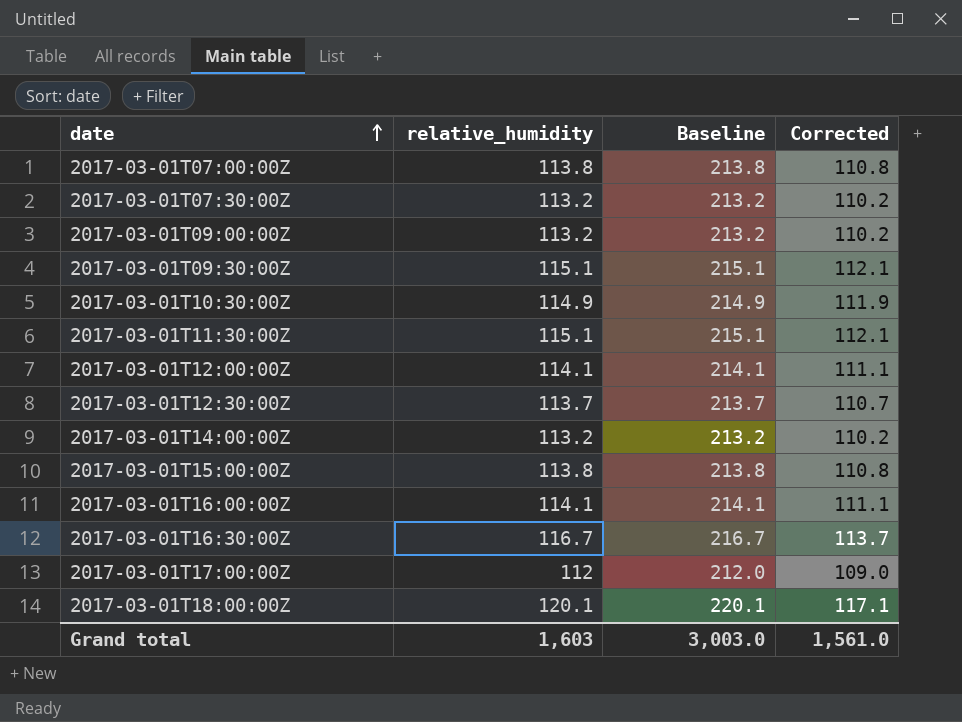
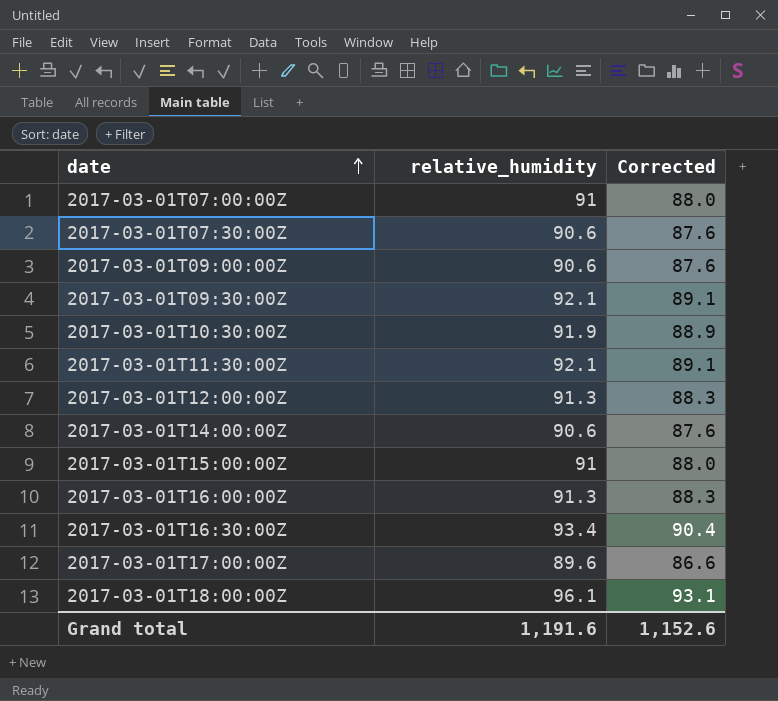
column Baseline | formula: [relative_humidity] + 100 -> none
row 2017-03-01T12:30:00Z: 113.7 | 213.7 | 110.7 -> none
2017-03-01T07:00:00Z | relative_humidity: 113.8 -> 91
2017-03-01T07:00:00Z | Corrected: 110.8 -> 88.0
2017-03-01T07:30:00Z | relative_humidity: 113.2 -> 90.6
2017-03-01T07:30:00Z | Corrected: 110.2 -> 87.6
2017-03-01T09:00:00Z | relative_humidity: 113.2 -> 90.6
2017-03-01T09:00:00Z | Corrected: 110.2 -> 87.6
2017-03-01T09:30:00Z | relative_humidity: 115.1 -> 92.1
2017-03-01T09:30:00Z | Corrected: 112.1 -> 89.1
2017-03-01T10:30:00Z | relative_humidity: 114.9 -> 91.9
2017-03-01T10:30:00Z | Corrected: 111.9 -> 88.9
2017-03-01T11:30:00Z | relative_humidity: 115.1 -> 92.1
2017-03-01T11:30:00Z | Corrected: 112.1 -> 89.1
2017-03-01T12:00:00Z | relative_humidity: 114.1 -> 91.3
2017-03-01T12:00:00Z | Corrected: 111.1 -> 88.3
2017-03-01T14:00:00Z | relative_humidity: 113.2 -> 90.6
2017-03-01T14:00:00Z | Corrected: 110.2 -> 87.6
2017-03-01T15:00:00Z | relative_humidity: 113.8 -> 91
2017-03-01T15:00:00Z | Corrected: 110.8 -> 88.0
2017-03-01T16:00:00Z | relative_humidity: 114.1 -> 91.3
2017-03-01T16:00:00Z | Corrected: 111.1 -> 88.3
2017-03-01T16:30:00Z | relative_humidity: 116.7 -> 93.4
2017-03-01T16:30:00Z | Corrected: 113.7 -> 90.4
2017-03-01T17:00:00Z | relative_humidity: 112 -> 89.6
2017-03-01T17:00:00Z | Corrected: 109.0 -> 86.6
2017-03-01T18:00:00Z | relative_humidity: 120.1 -> 96.1
2017-03-01T18:00:00Z | Corrected: 117.1 -> 93.1
Grand total | relative_humidity: 1,603 -> 1,191.6
Grand total | Corrected: 1,561.0 -> 1,152.6

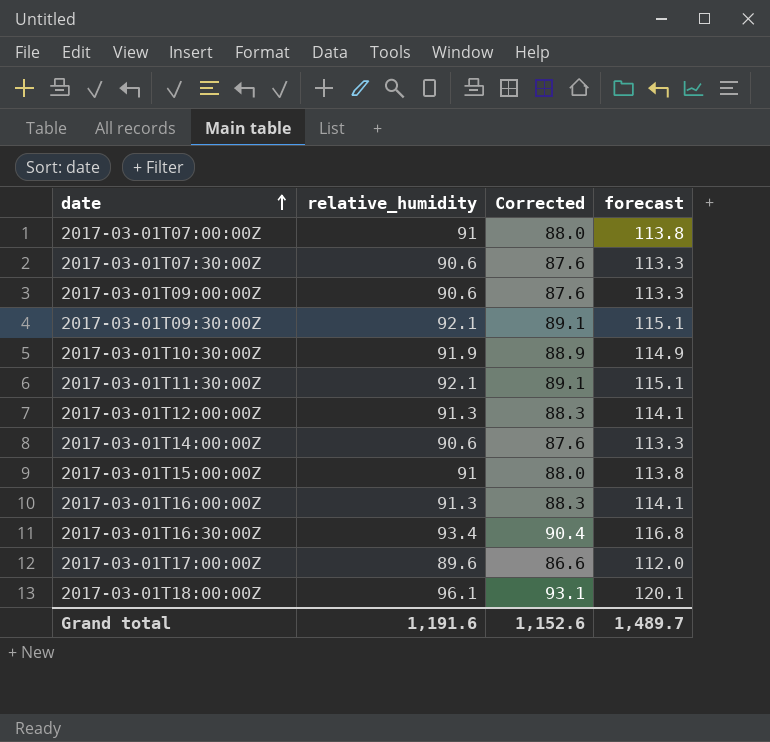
column forecast | formula: none -> [relative_humidity] * 1.25

